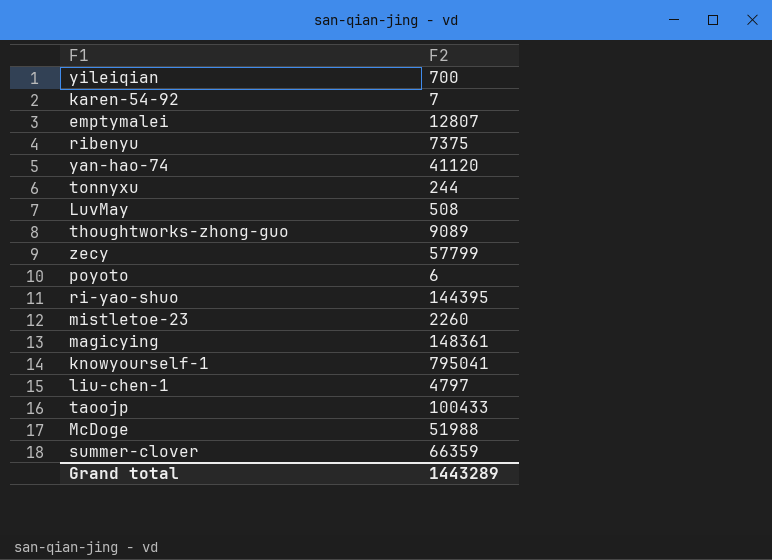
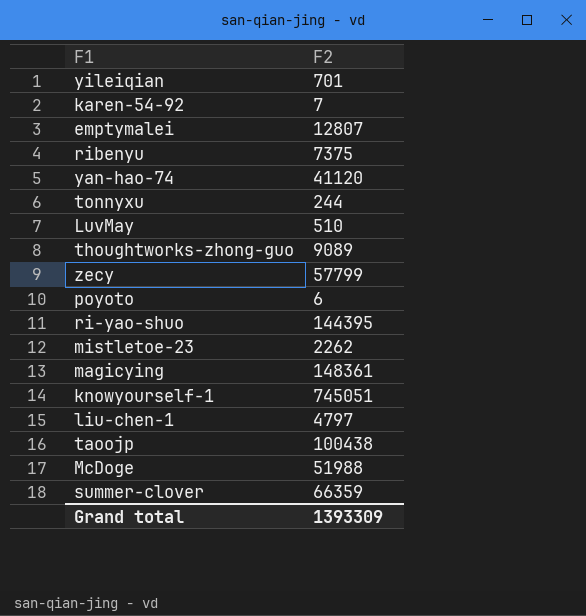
yileiqian | F2: 700 -> 701
LuvMay | F2: 508 -> 510
mistletoe-23 | F2: 2260 -> 2262
knowyourself-1 | F2: 795041 -> 745051
taoojp | F2: 100433 -> 100438
Grand total | F2: 1443289 -> 1393309

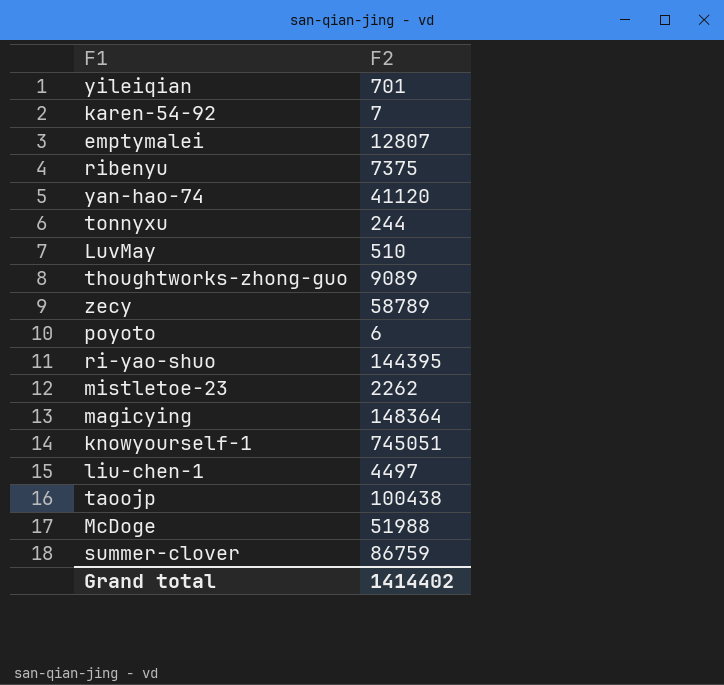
zecy | F2: 57799 -> 58789
magicying | F2: 148361 -> 148364
liu-chen-1 | F2: 4797 -> 4497
summer-clover | F2: 66359 -> 86759
Grand total | F2: 1393309 -> 1414402

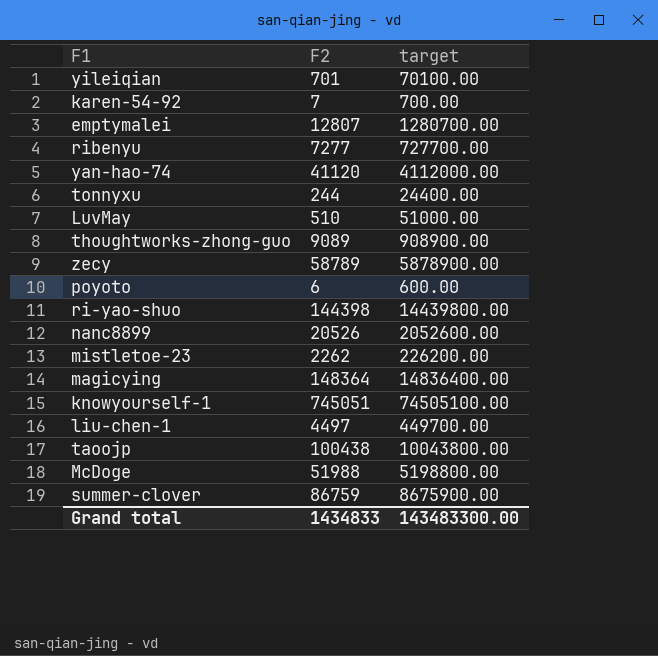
column target | formula: none -> [F2] * 100
ribenyu | F2: 7375 -> 7277
ri-yao-shuo | F2: 144395 -> 144398
row nanc8899: none -> 20526 | 2052600.00
Grand total | F2: 1414402 -> 1434833

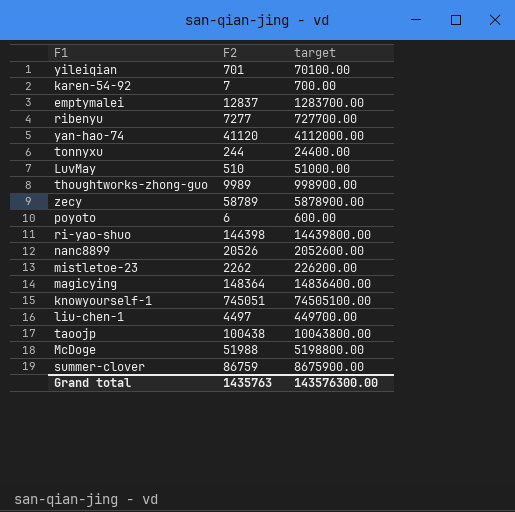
emptymalei | F2: 12807 -> 12837
emptymalei | target: 1280700.00 -> 1283700.00
thoughtworks-zhong-guo | F2: 9089 -> 9989
thoughtworks-zhong-guo | target: 908900.00 -> 998900.00
Grand total | F2: 1434833 -> 1435763
Grand total | target: 143483300.00 -> 143576300.00

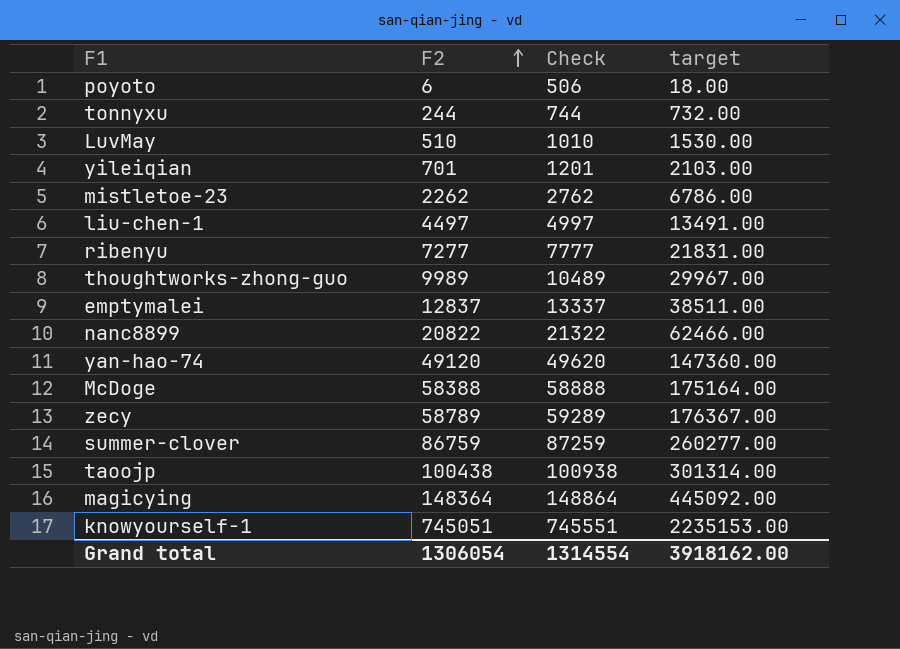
row order: none -> F2 ascending
column Check | formula: none -> [F2] + 500
column target | formula: [F2] * 100 -> [F2] * 3
row karen-54-92: 7 | 700.00 -> none
row ri-yao-shuo: 144398 | 14439800.00 -> none
nanc8899 | F2: 20526 -> 20822
yan-hao-74 | F2: 41120 -> 49120
McDoge | F2: 51988 -> 58388
Grand total | F2: 1435763 -> 1306054
Grand total | target: 143576300.00 -> 3918162.00

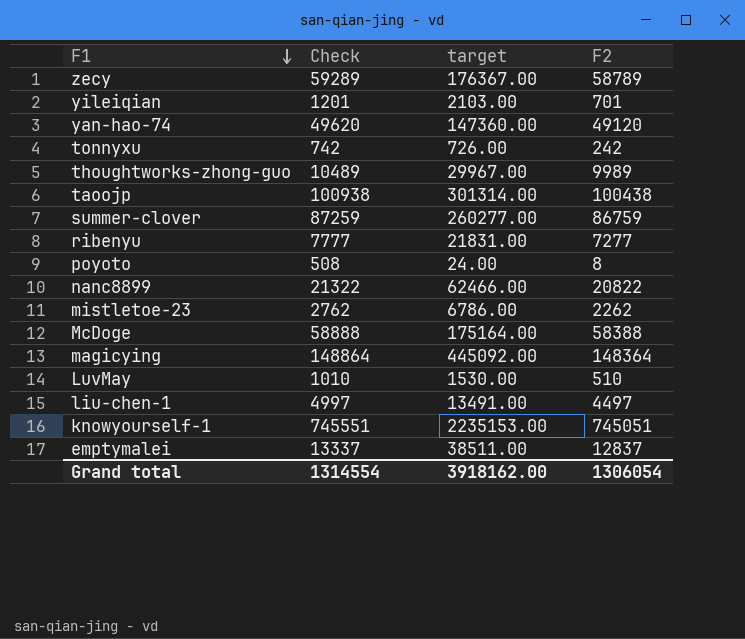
row order: F2 ascending -> F1 descending
column F2 | position: 2 -> 4
tonnyxu | Check: 744 -> 742
tonnyxu | target: 732.00 -> 726.00
tonnyxu | F2: 244 -> 242
poyoto | Check: 506 -> 508
poyoto | target: 18.00 -> 24.00
poyoto | F2: 6 -> 8

